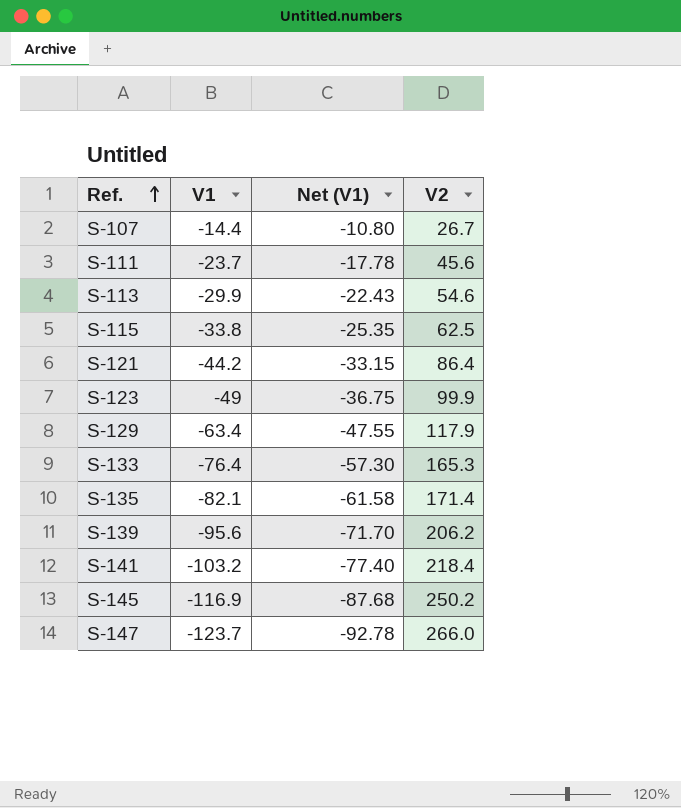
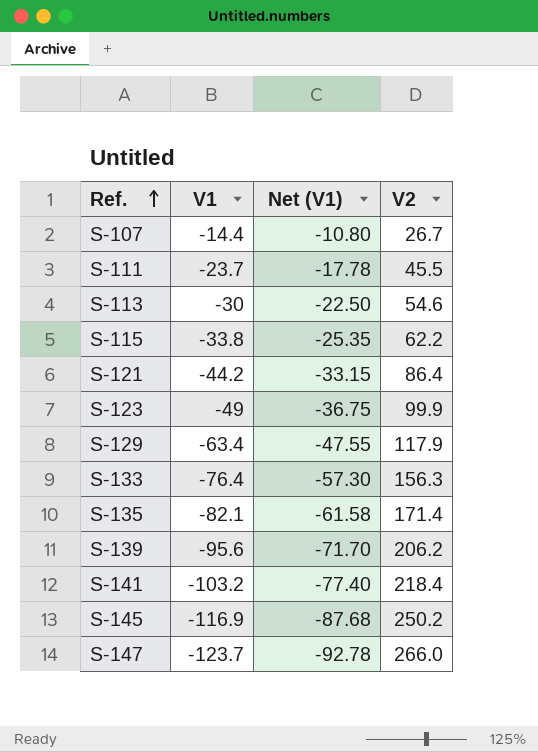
S-111 | V2: 45.6 -> 45.5
S-113 | V1: -29.9 -> -30
S-113 | Net (V1): -22.43 -> -22.50
S-115 | V2: 62.5 -> 62.2
S-133 | V2: 165.3 -> 156.3

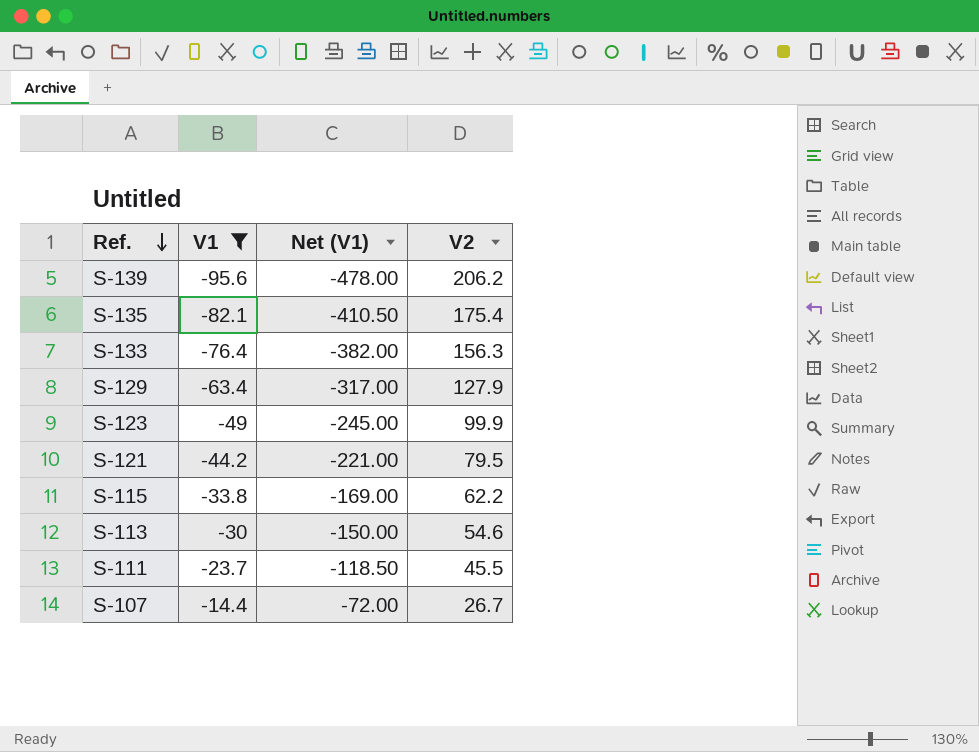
filter: none -> V1 >= -95.6
row order: Ref. ascending -> Ref. descending
column Net (V1) | formula: [V1] * 0.75 -> [V1] * 5
S-135 | V2: 171.4 -> 175.4
S-129 | V2: 117.9 -> 127.9
S-121 | V2: 86.4 -> 79.5

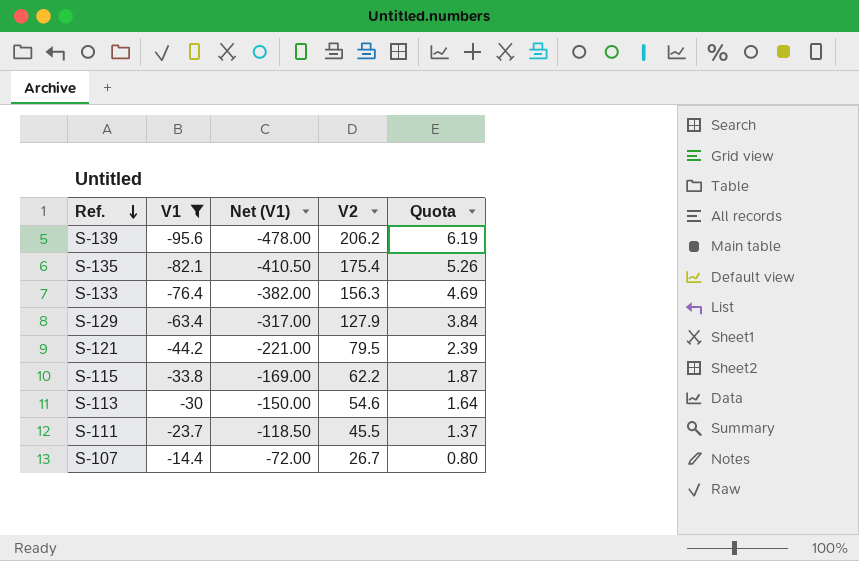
column Quota | formula: none -> [V2] * 0.03
row S-123: -49 | -245.00 | 99.9 -> none

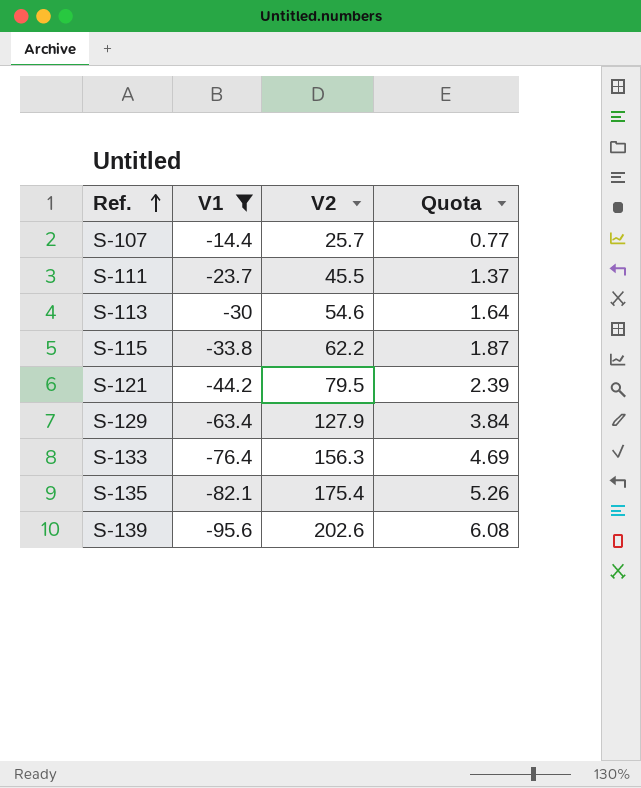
row order: Ref. descending -> Ref. ascending
column Net (V1) | formula: [V1] * 5 -> none
S-107 | V2: 26.7 -> 25.7
S-107 | Quota: 0.80 -> 0.77
S-139 | V2: 206.2 -> 202.6
S-139 | Quota: 6.19 -> 6.08

